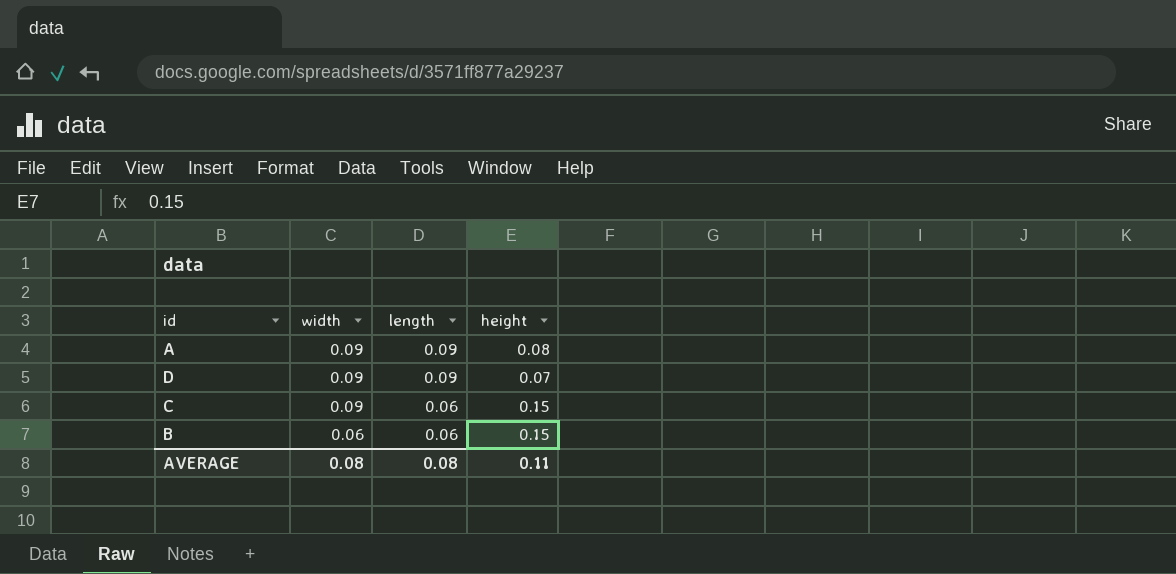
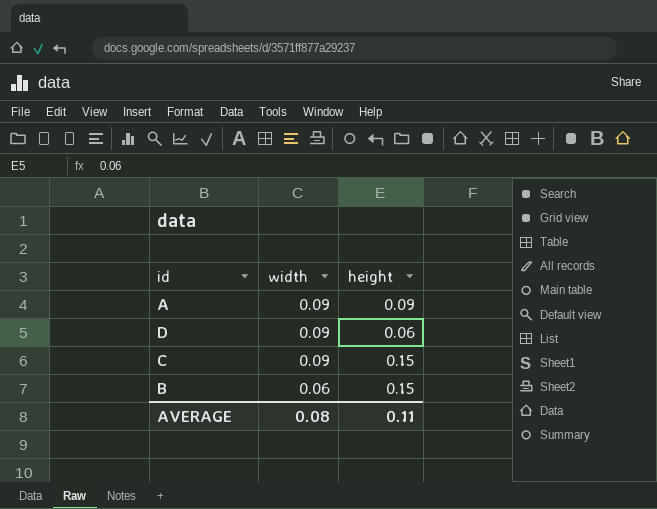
column length | position: 3 -> none
A | height: 0.08 -> 0.09
D | height: 0.07 -> 0.06

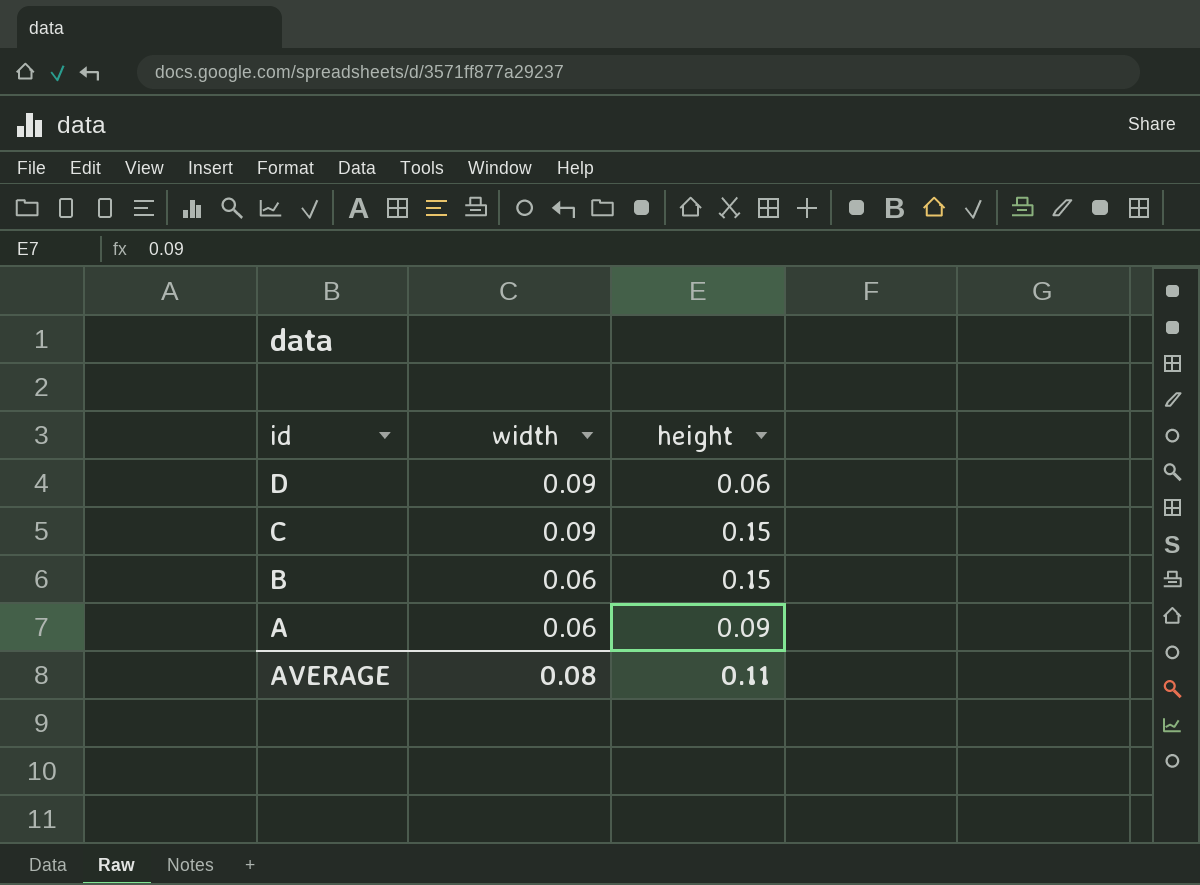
row order: width descending -> id descending
A | width: 0.09 -> 0.06

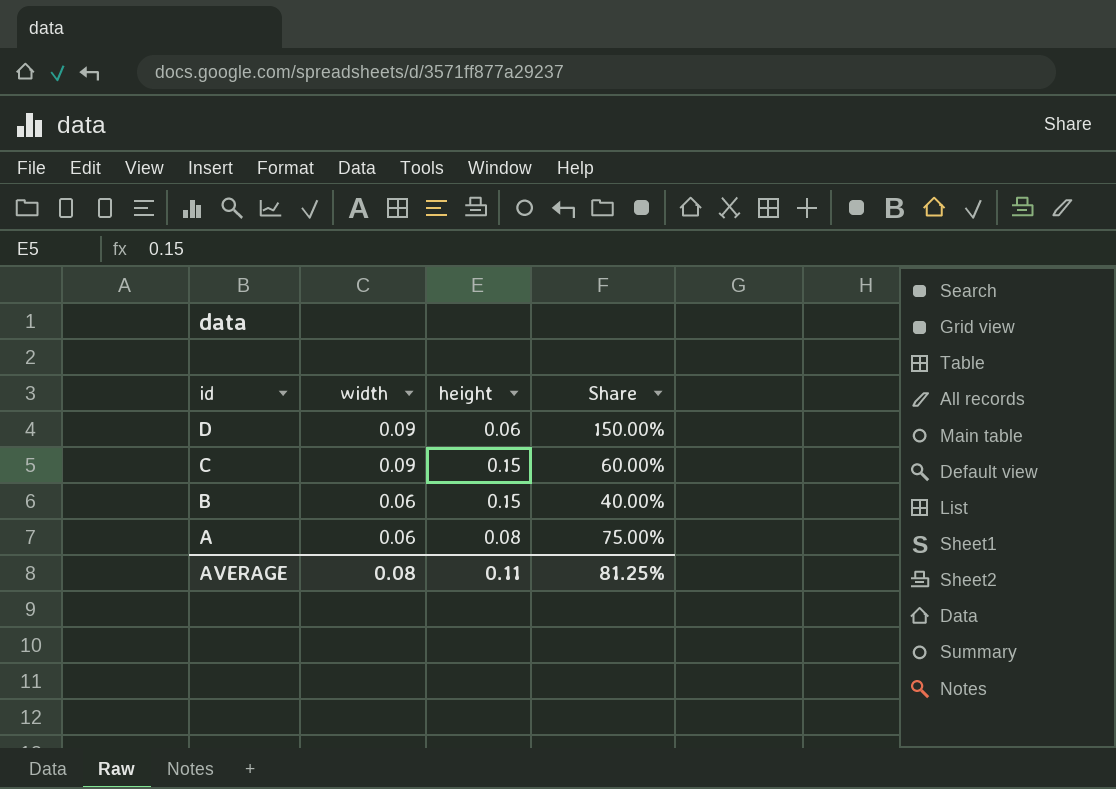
column Share | formula: none -> [width] / [height]
A | height: 0.09 -> 0.08

